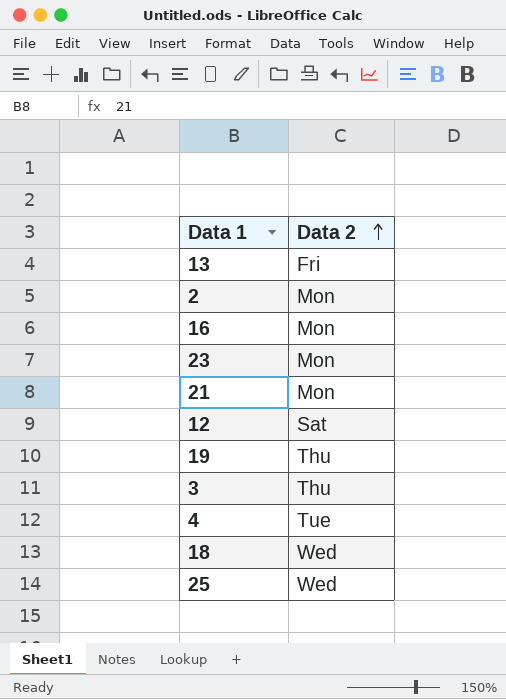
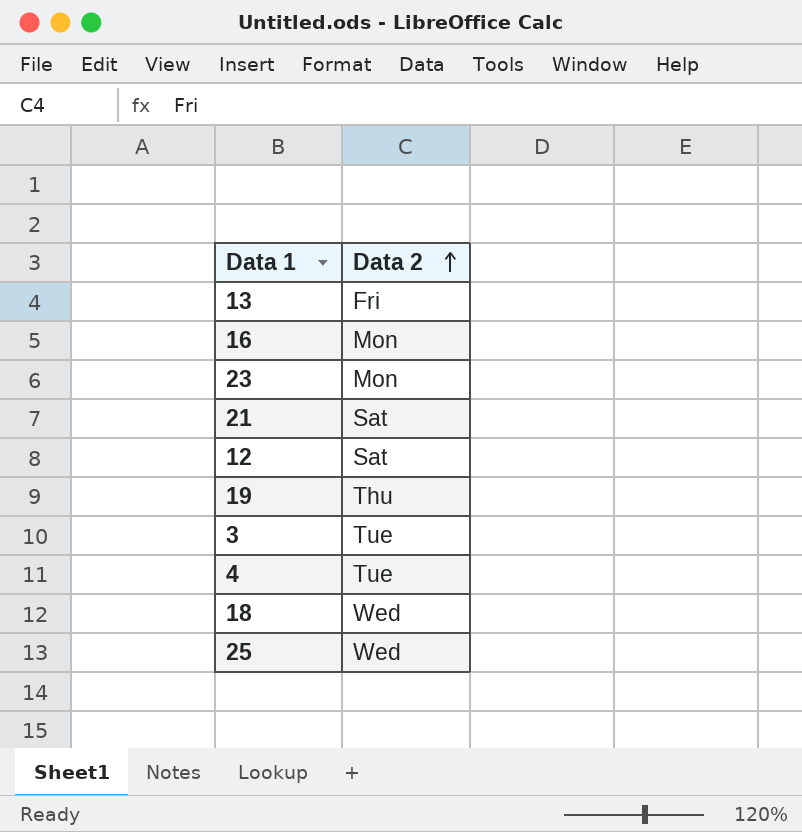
row 2: Mon -> none
21 | Data 2: Mon -> Sat
3 | Data 2: Thu -> Tue

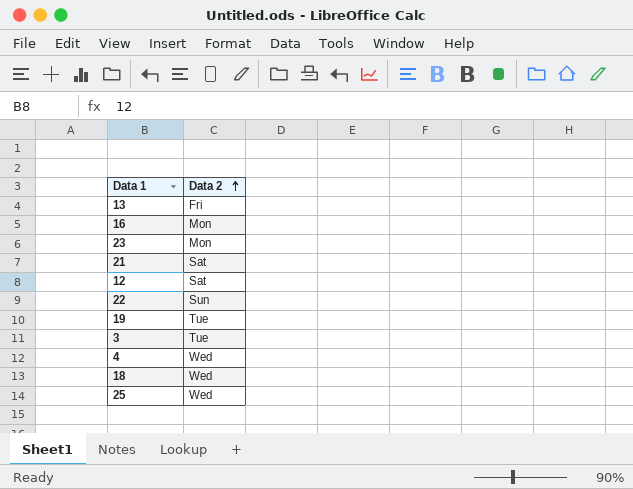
row 22: none -> Sun
19 | Data 2: Thu -> Tue
4 | Data 2: Tue -> Wed

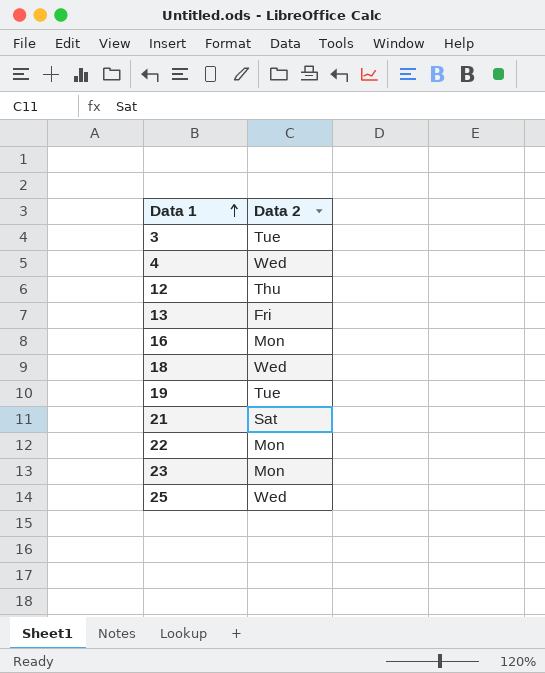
row order: Data 2 ascending -> Data 1 ascending
12 | Data 2: Sat -> Thu
22 | Data 2: Sun -> Mon

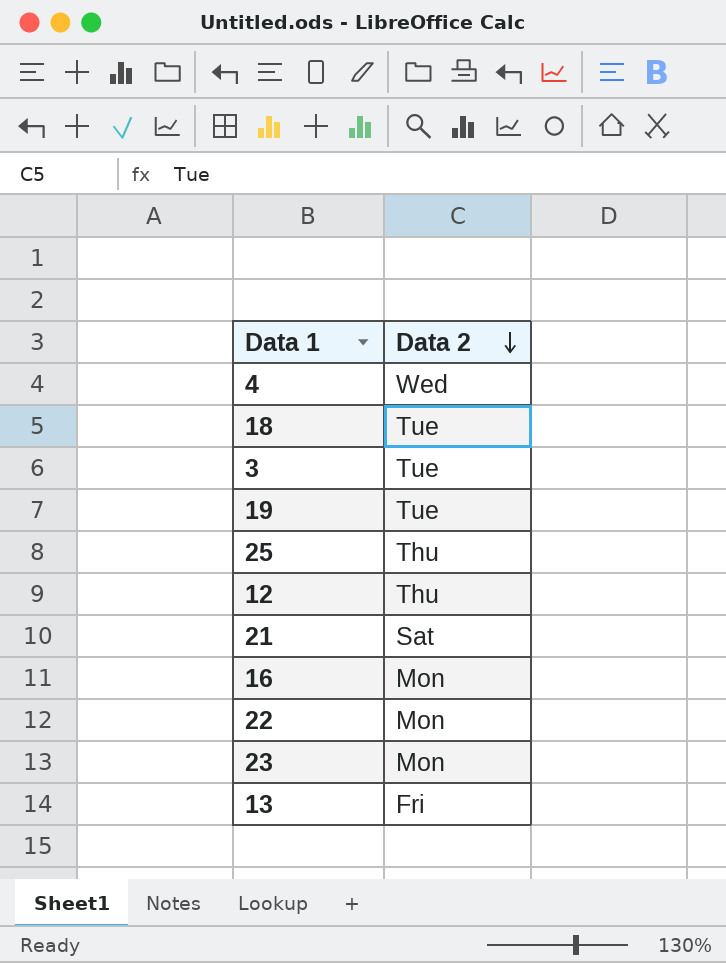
row order: Data 1 ascending -> Data 2 descending
18 | Data 2: Wed -> Tue
25 | Data 2: Wed -> Thu

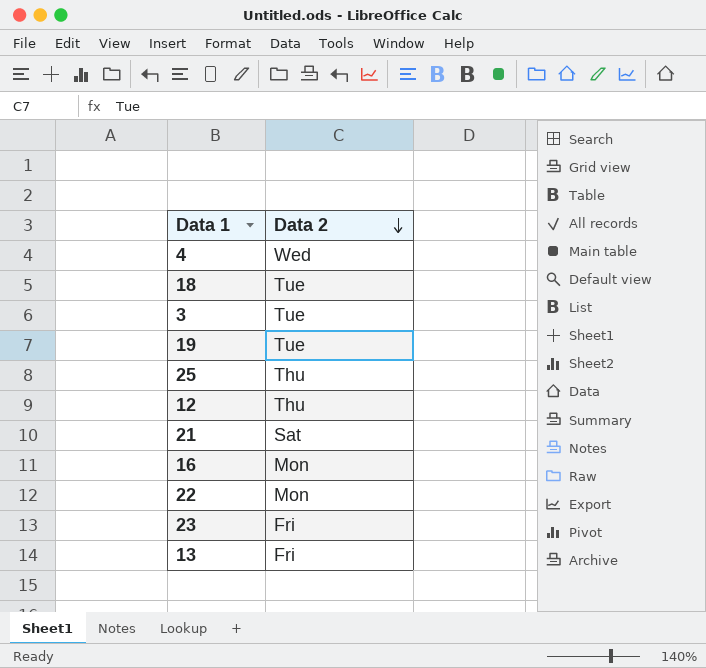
23 | Data 2: Mon -> Fri

